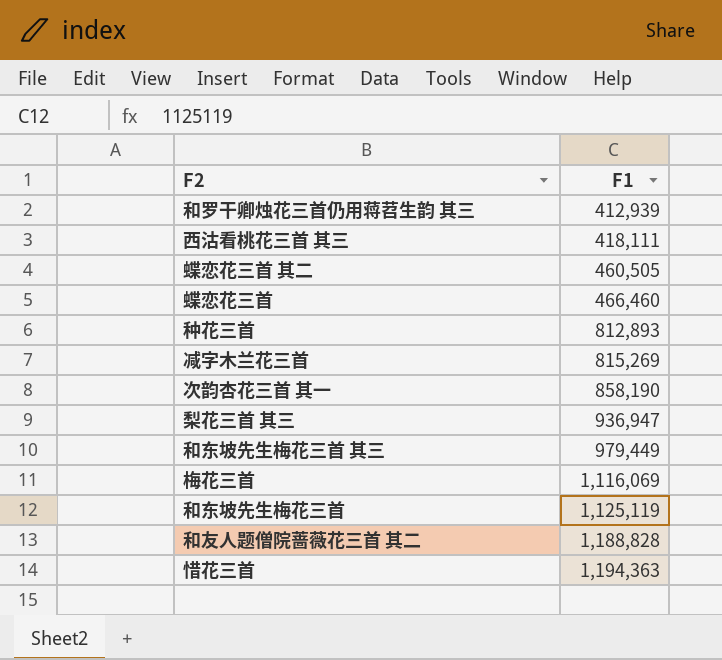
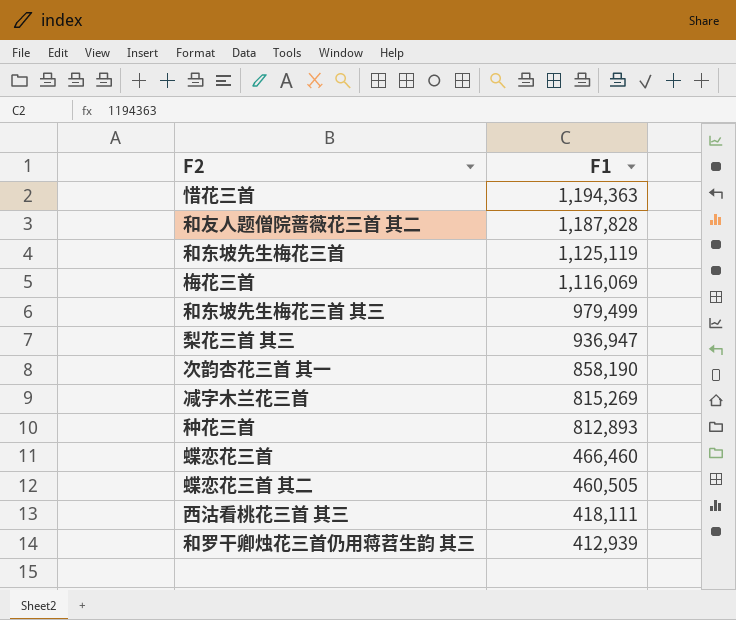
row order: F1 ascending -> F1 descending
和友人题僧院蔷薇花三首 其二 | F1: 1,188,828 -> 1,187,828
和东坡先生梅花三首 其三 | F1: 979,449 -> 979,499

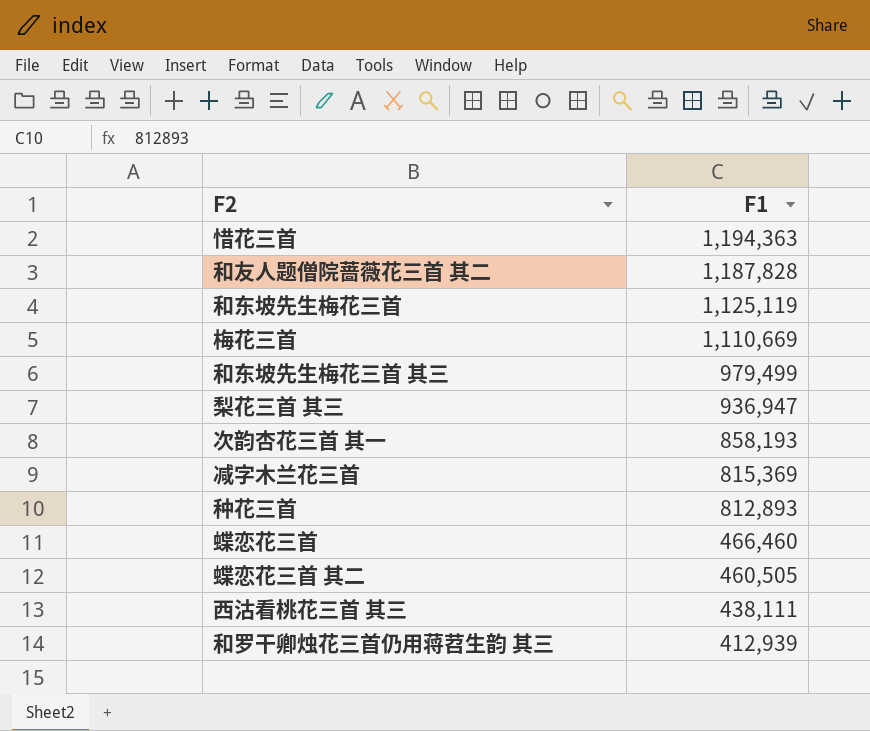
梅花三首 | F1: 1,116,069 -> 1,110,669
次韵杏花三首 其一 | F1: 858,190 -> 858,193
减字木兰花三首 | F1: 815,269 -> 815,369
西沽看桃花三首 其三 | F1: 418,111 -> 438,111

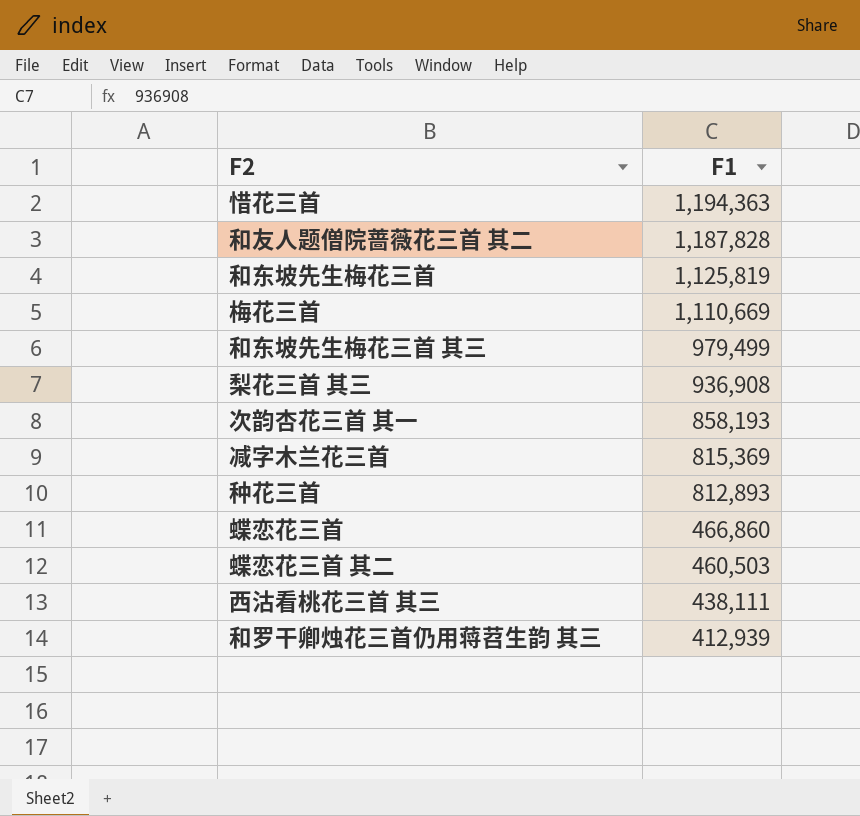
和东坡先生梅花三首 | F1: 1,125,119 -> 1,125,819
梨花三首 其三 | F1: 936,947 -> 936,908
蝶恋花三首 | F1: 466,460 -> 466,860
蝶恋花三首 其二 | F1: 460,505 -> 460,503

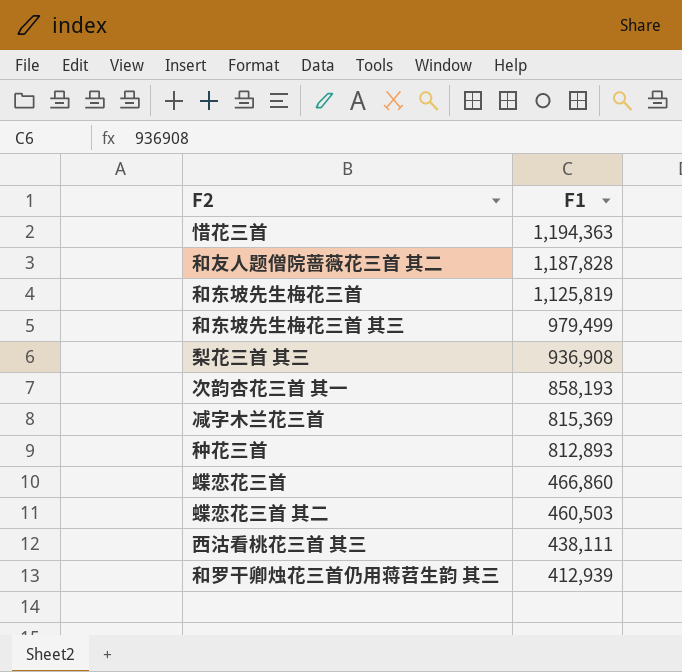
row 梅花三首: 1,110,669 -> none

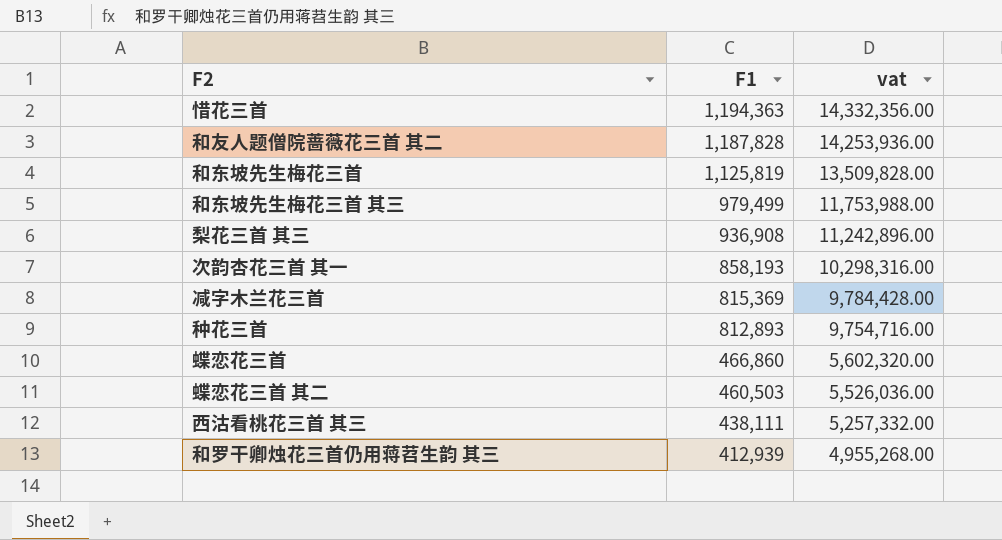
column vat | formula: none -> [F1] * 12

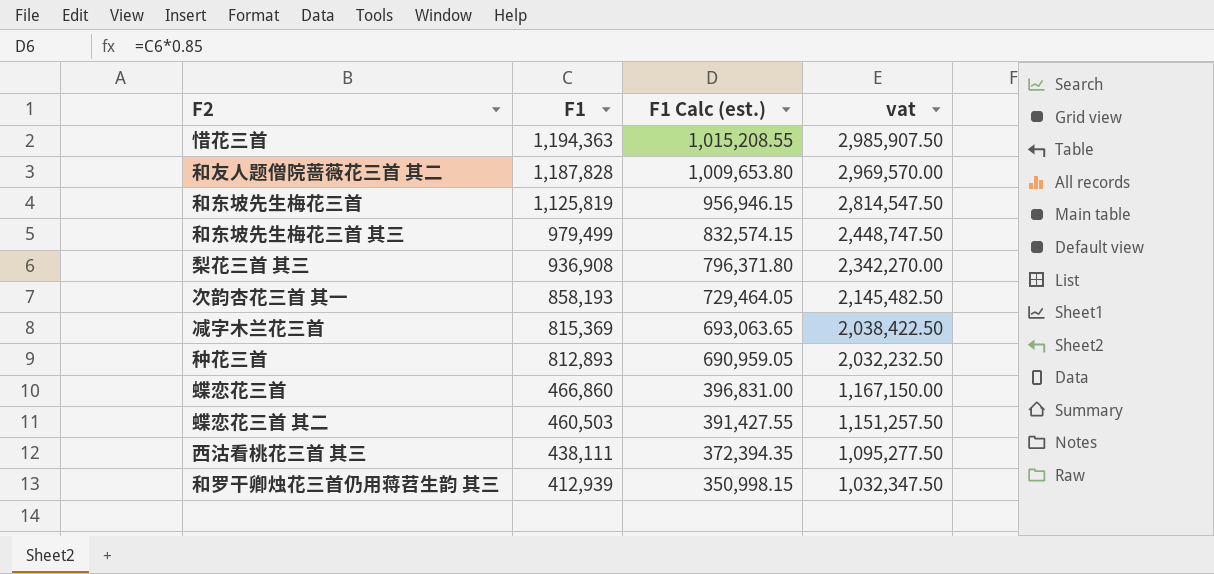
column F1 Calc (est.) | formula: none -> [F1] * 0.85
column vat | formula: [F1] * 12 -> [F1] * 2.5

